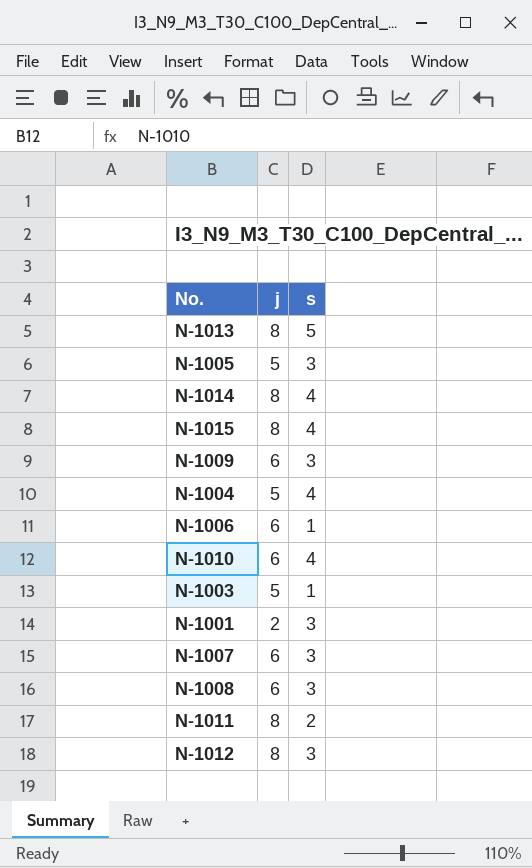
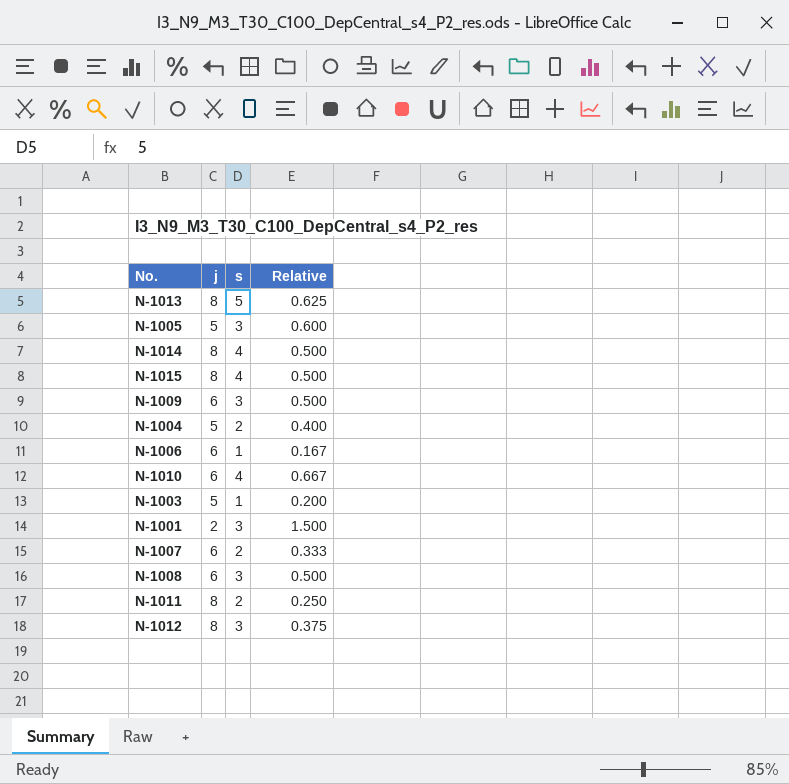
column Relative | formula: none -> [s] / [j]
N-1004 | s: 4 -> 2
N-1007 | s: 3 -> 2

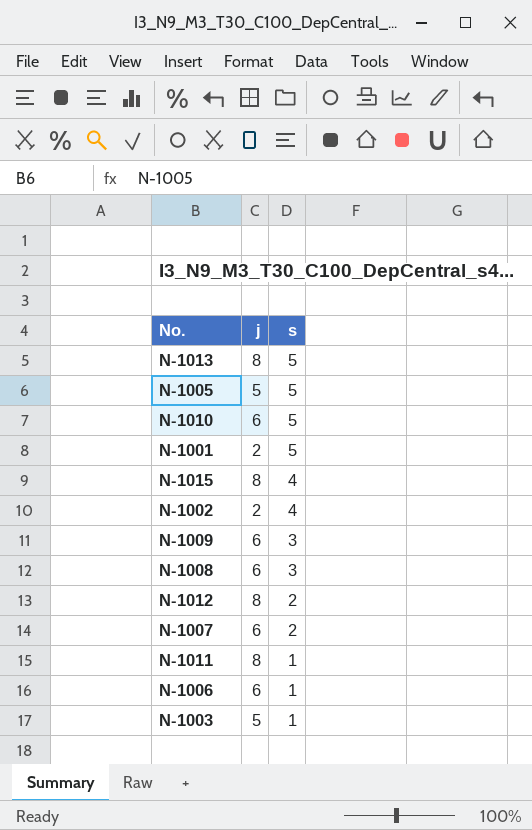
row order: none -> s descending
column Relative | formula: [s] / [j] -> none
row N-1014: 8 | 4 | 0.500 -> none
row N-1004: 5 | 2 | 0.400 -> none
N-1005 | s: 3 -> 5
N-1010 | s: 4 -> 5
N-1001 | s: 3 -> 5
row N-1002: none -> 2 | 4
N-1012 | s: 3 -> 2
N-1011 | s: 2 -> 1

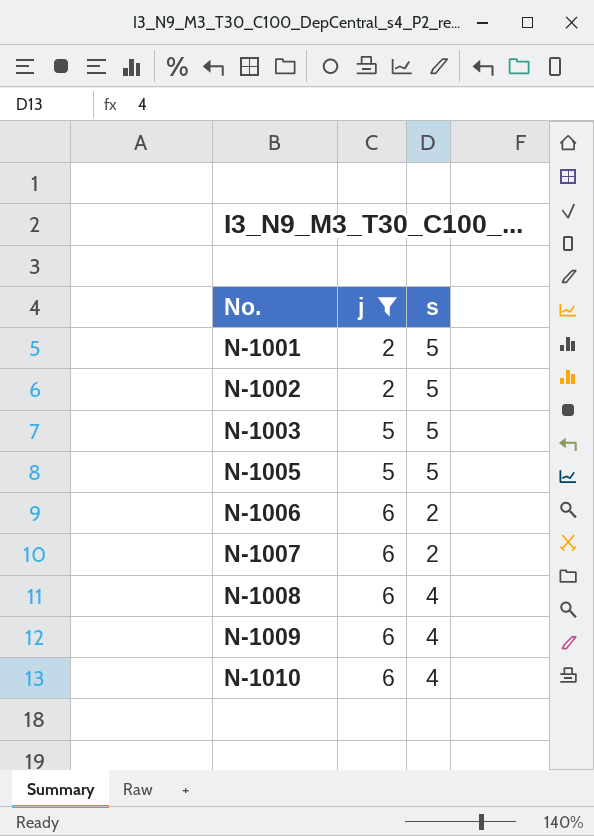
filter: none -> j != 8
row order: s descending -> No. ascending
N-1002 | s: 4 -> 5
N-1003 | s: 1 -> 5
N-1006 | s: 1 -> 2
N-1008 | s: 3 -> 4
N-1009 | s: 3 -> 4
N-1010 | s: 5 -> 4

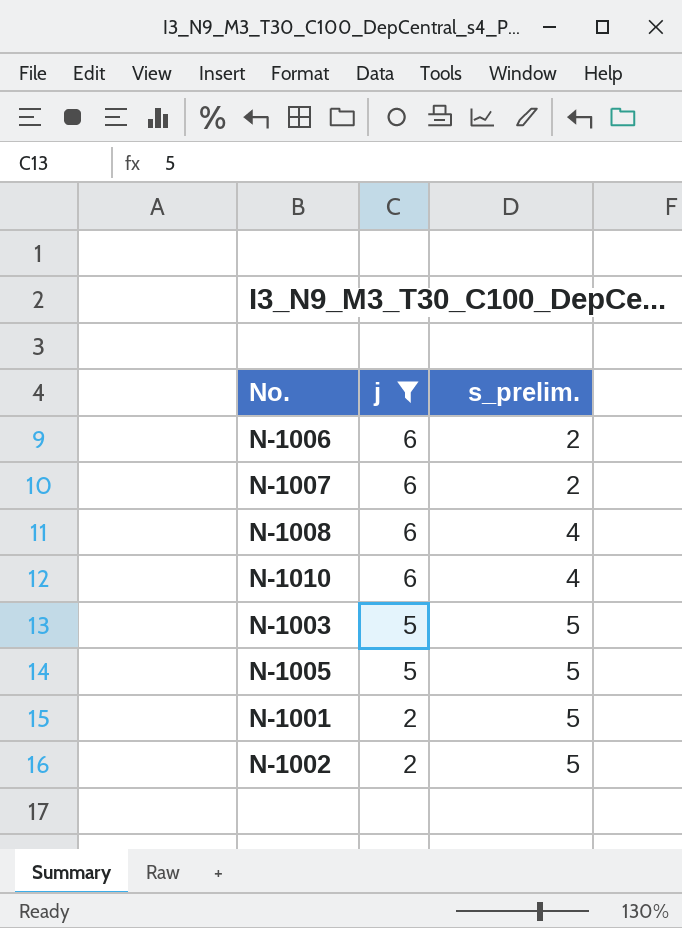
row order: No. ascending -> j descending
column name: s -> s_prelim.
row N-1009: 6 | 4 -> none

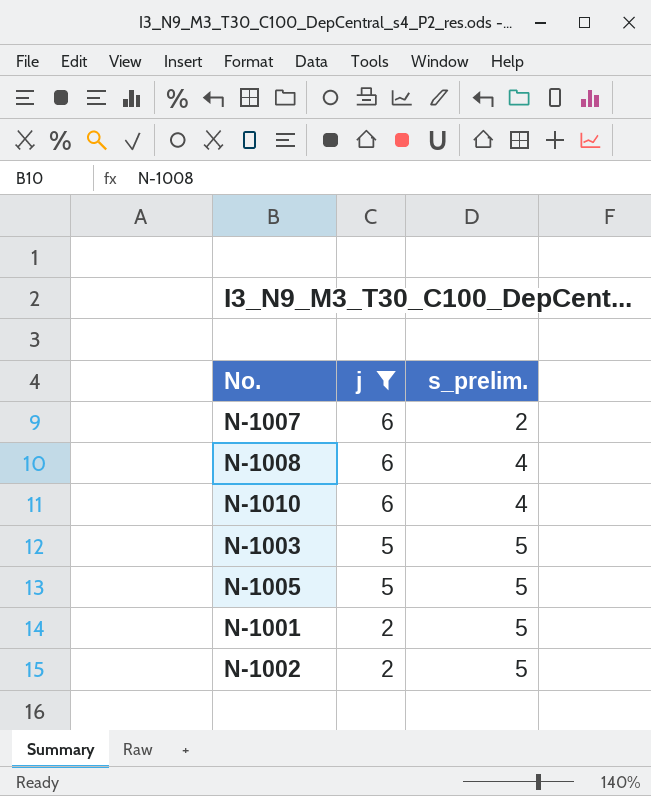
row N-1006: 6 | 2 -> none

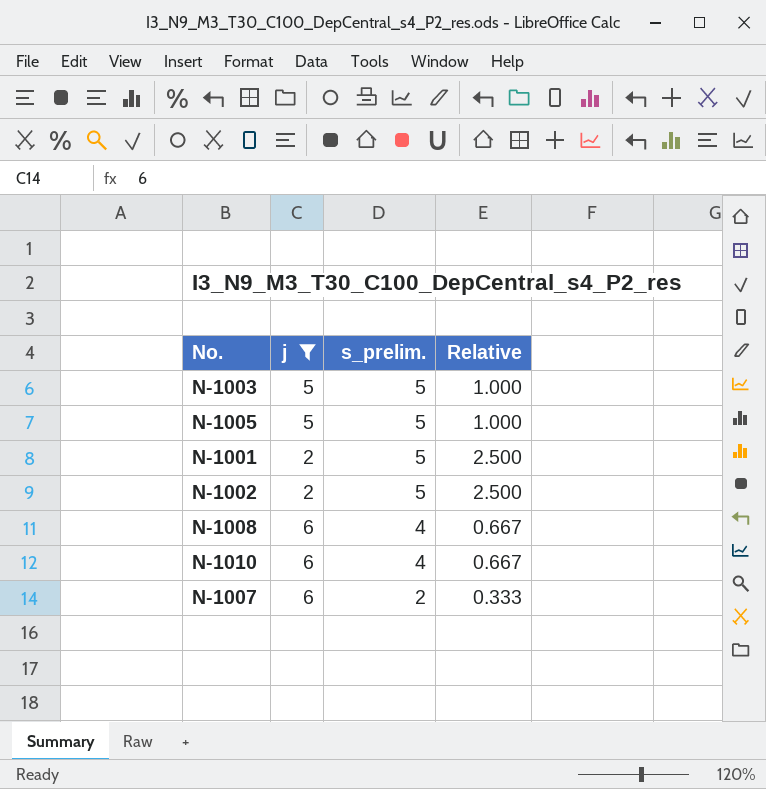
row order: j descending -> s_prelim. descending
column Relative | formula: none -> [s_prelim.] / [j]

